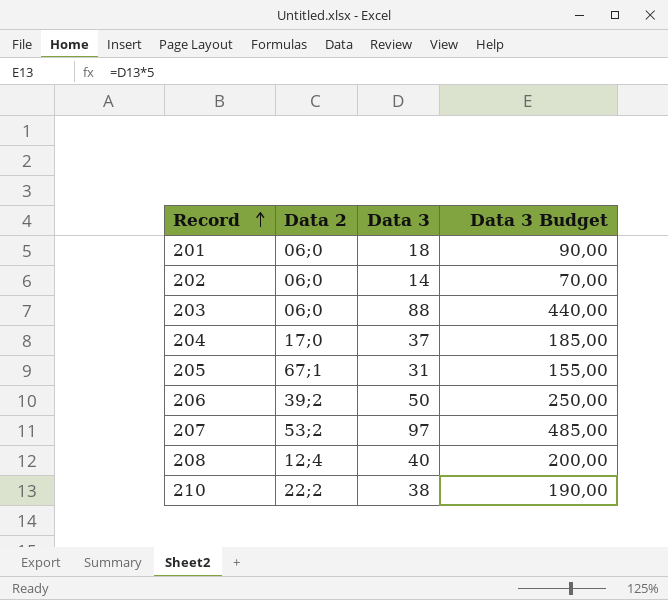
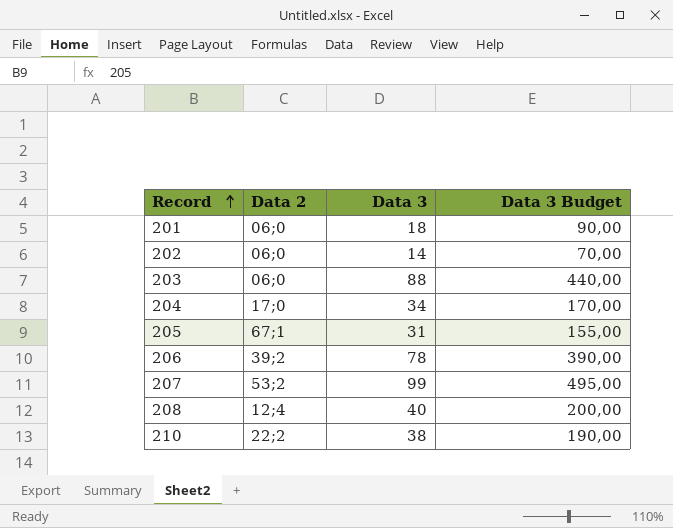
204 | Data 3: 37 -> 34
204 | Data 3 Budget: 185,00 -> 170,00
206 | Data 3: 50 -> 78
206 | Data 3 Budget: 250,00 -> 390,00
207 | Data 3: 97 -> 99
207 | Data 3 Budget: 485,00 -> 495,00

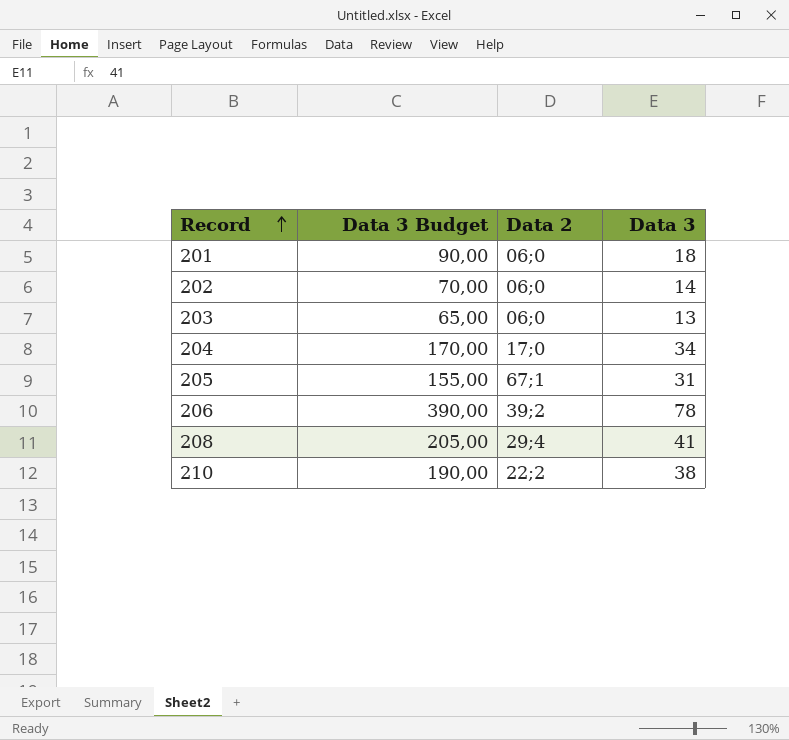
column Data 3 Budget | position: 4 -> 2
row 207: 53;2 | 99 | 495,00 -> none
203 | Data 3 Budget: 440,00 -> 65,00
203 | Data 3: 88 -> 13
208 | Data 3 Budget: 200,00 -> 205,00
208 | Data 2: 12;4 -> 29;4
208 | Data 3: 40 -> 41

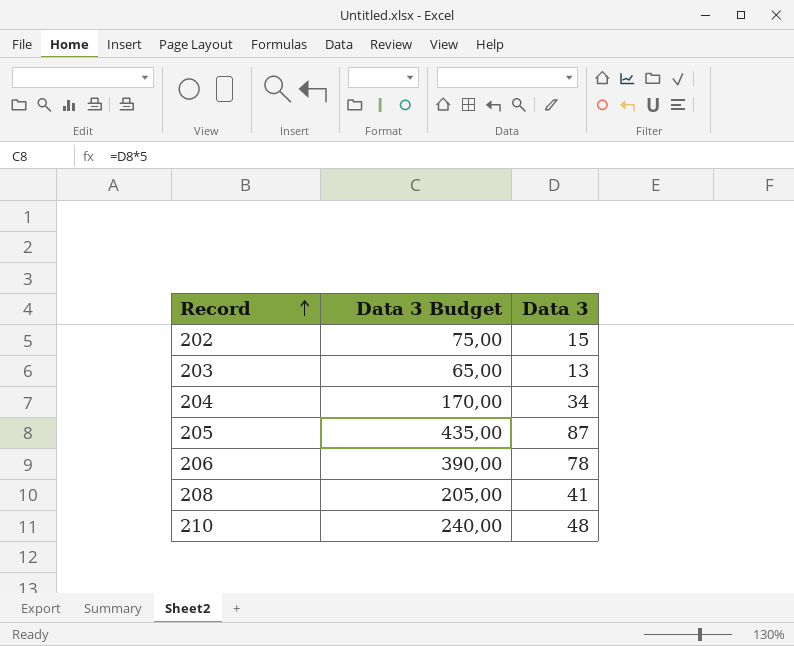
column Data 2 | position: 3 -> none
row 201: 90,00 | 06;0 | 18 -> none
202 | Data 3 Budget: 70,00 -> 75,00
202 | Data 3: 14 -> 15
205 | Data 3 Budget: 155,00 -> 435,00
205 | Data 3: 31 -> 87
210 | Data 3 Budget: 190,00 -> 240,00
210 | Data 3: 38 -> 48

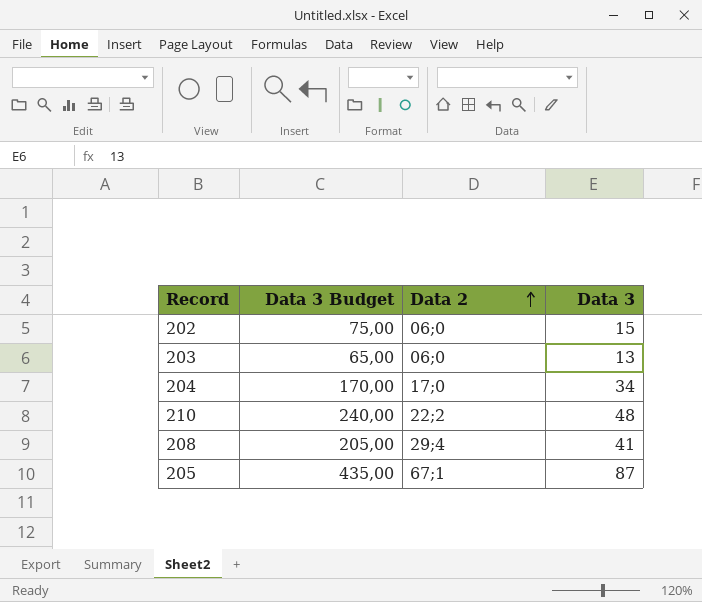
row order: Record ascending -> Data 2 ascending
column Data 2 | position: none -> 3
row 206: 390,00 | 78 -> none

